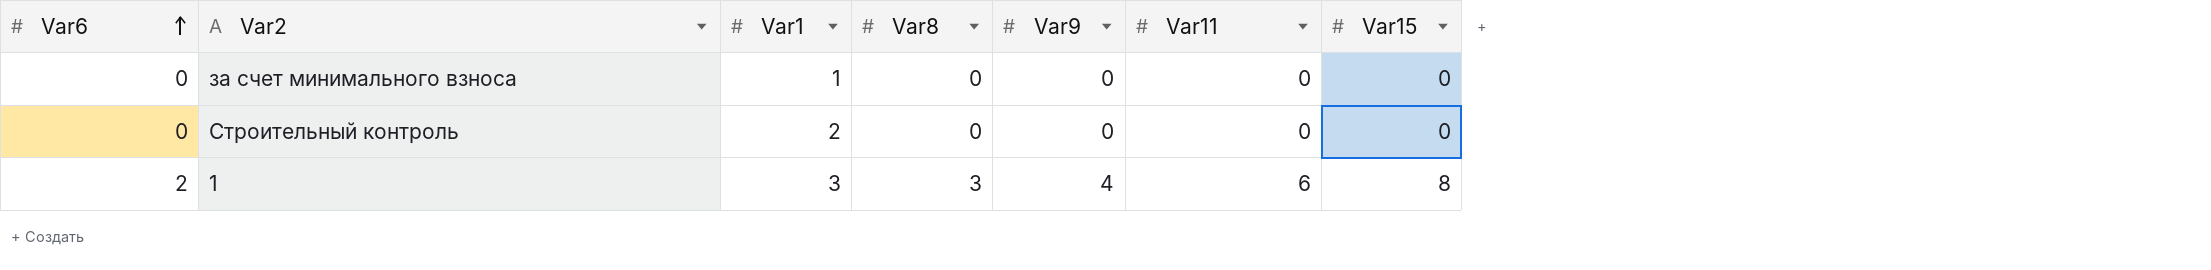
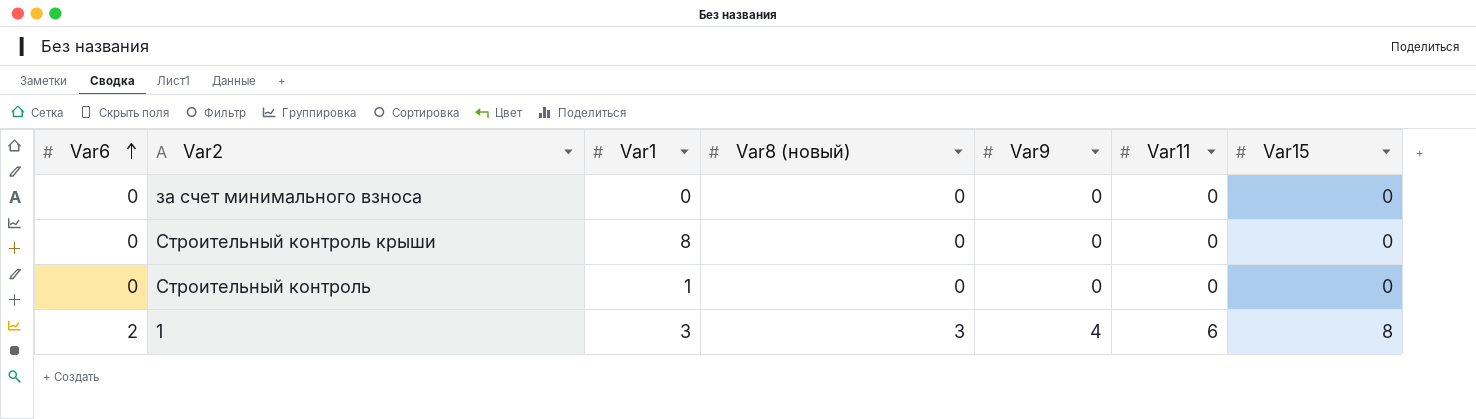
column name: Var8 -> Var8 (новый)
за счет минимального взноса | Var1: 1 -> 0
row Строительный контроль крыши: none -> 0 | 8 | 0 | 0 | 0 | 0
Строительный контроль | Var1: 2 -> 1

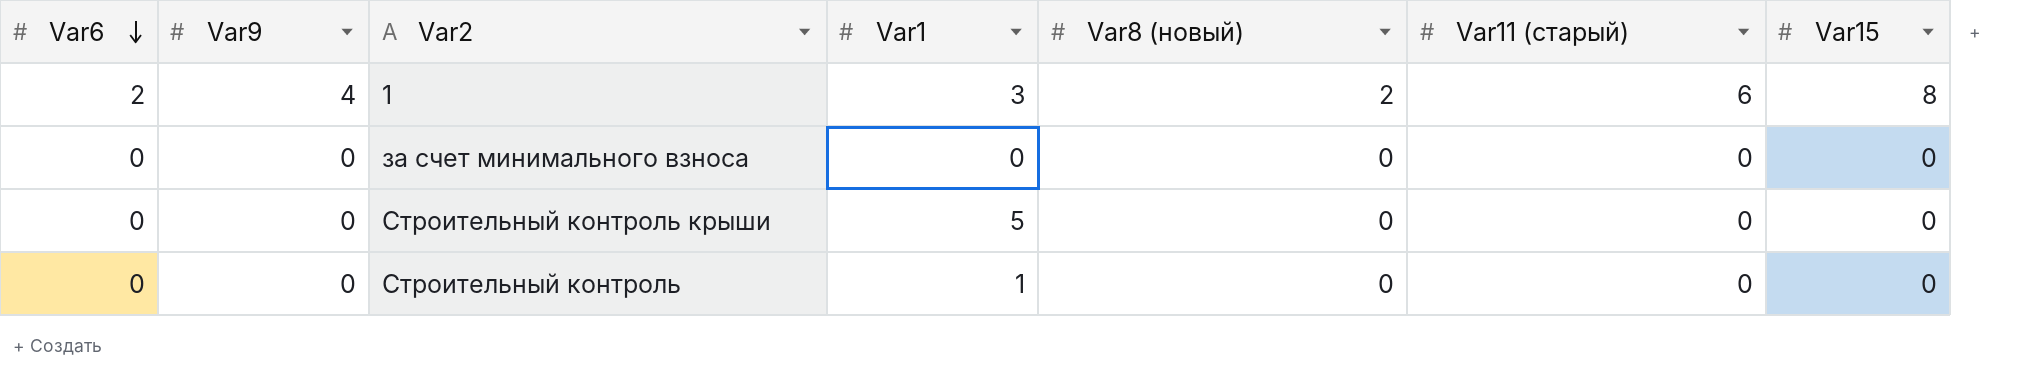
row order: Var6 ascending -> Var6 descending
column Var9 | position: 5 -> 2
column name: Var11 -> Var11 (старый)
1 | Var8 (новый): 3 -> 2
Строительный контроль крыши | Var1: 8 -> 5

